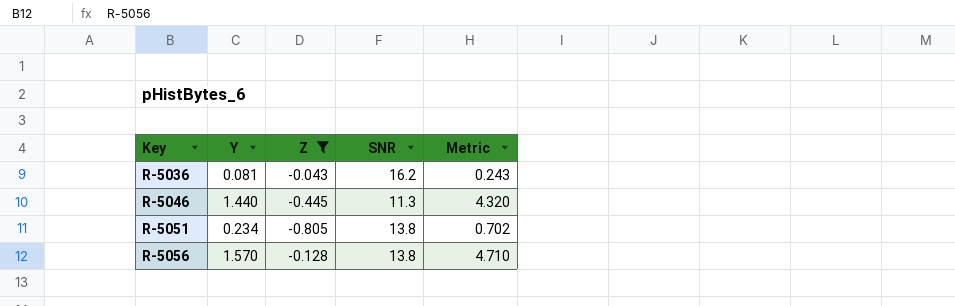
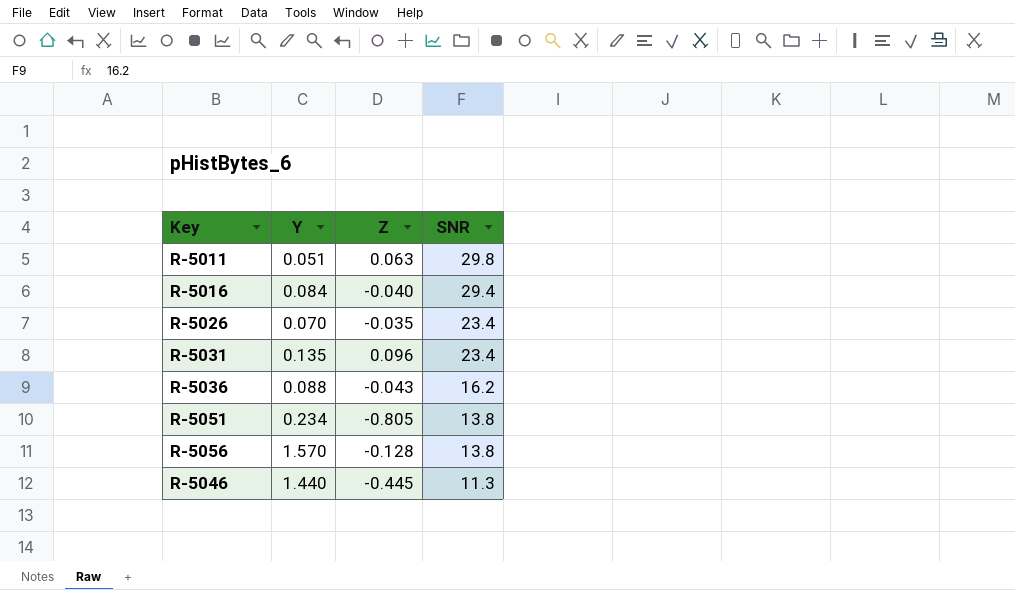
filter: Z <= -0.043 -> none
row order: Key ascending -> SNR descending
column Metric | formula: [Y] * 3 -> none
R-5036 | Y: 0.081 -> 0.088

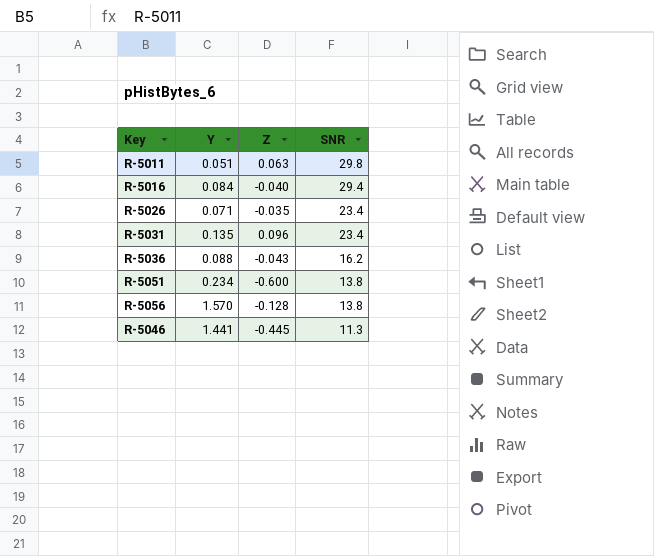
R-5026 | Y: 0.070 -> 0.071
R-5051 | Z: -0.805 -> -0.600
R-5046 | Y: 1.440 -> 1.441

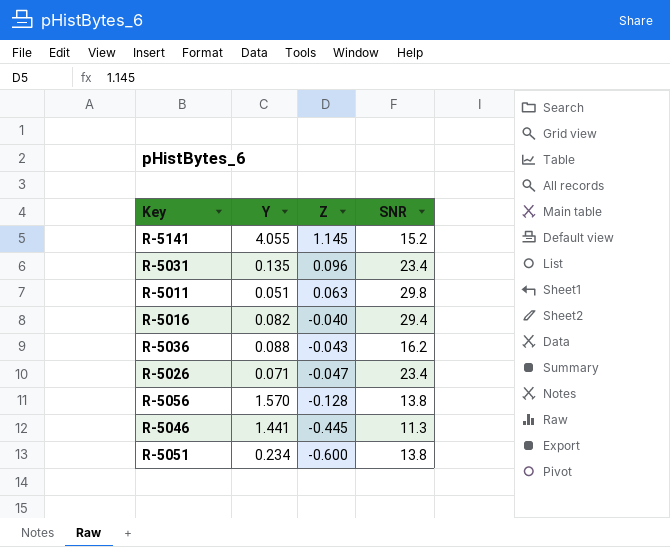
row order: SNR descending -> Z descending
row R-5141: none -> 4.055 | 1.145 | 15.2
R-5016 | Y: 0.084 -> 0.082
R-5026 | Z: -0.035 -> -0.047

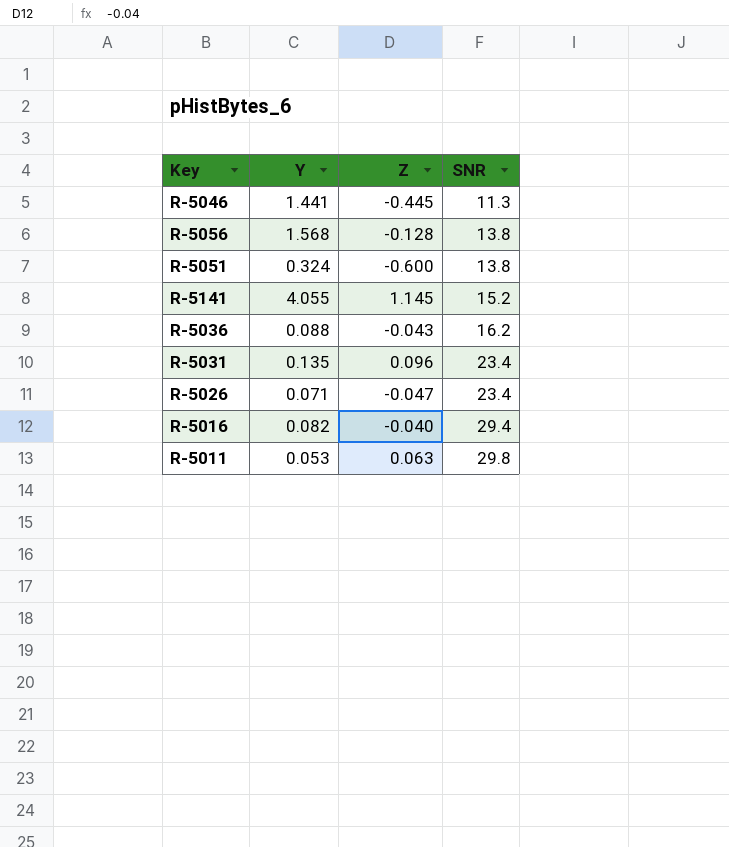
row order: Z descending -> SNR ascending
R-5056 | Y: 1.570 -> 1.568
R-5051 | Y: 0.234 -> 0.324
R-5011 | Y: 0.051 -> 0.053

